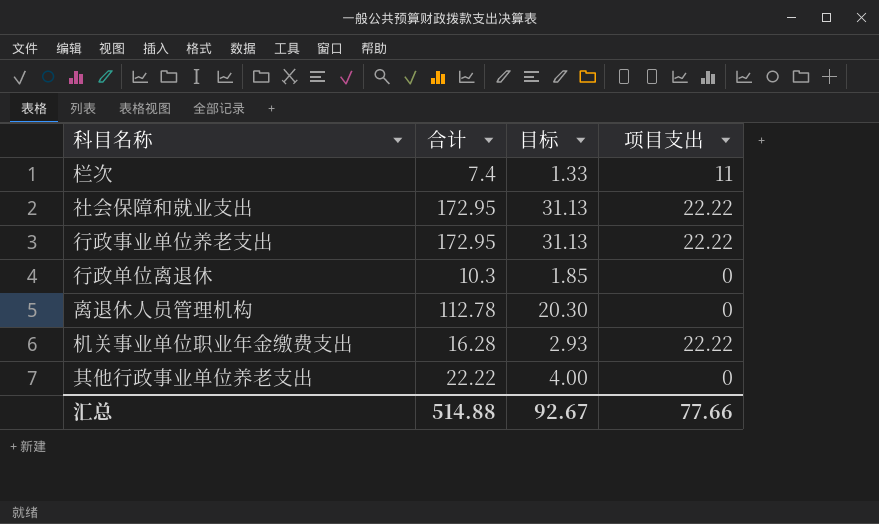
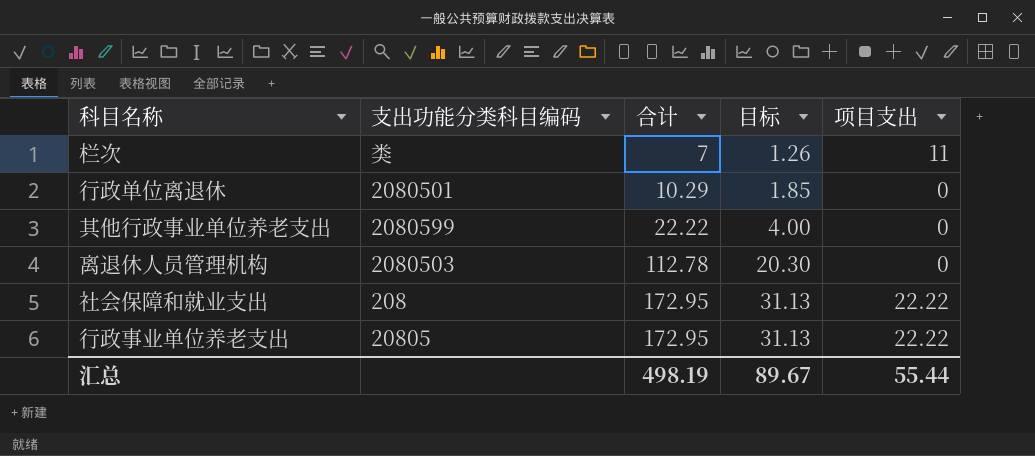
row order: none -> 合计 ascending
column 支出功能分类科目编码 | position: none -> 2
row 机关事业单位职业年金缴费支出: 16.28 | 2.93 | 22.22 -> none
栏次 | 合计: 7.4 -> 7
栏次 | 目标: 1.33 -> 1.26
行政单位离退休 | 合计: 10.3 -> 10.29
汇总 | 合计: 514.88 -> 498.19
汇总 | 目标: 92.67 -> 89.67
汇总 | 项目支出: 77.66 -> 55.44

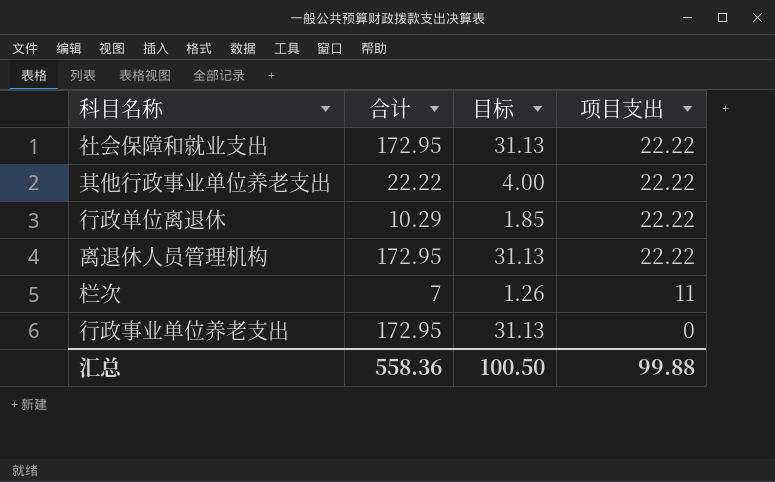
row order: 合计 ascending -> 项目支出 descending
column 支出功能分类科目编码 | position: 2 -> none
其他行政事业单位养老支出 | 项目支出: 0 -> 22.22
行政单位离退休 | 项目支出: 0 -> 22.22
离退休人员管理机构 | 合计: 112.78 -> 172.95
离退休人员管理机构 | 目标: 20.30 -> 31.13
离退休人员管理机构 | 项目支出: 0 -> 22.22
行政事业单位养老支出 | 项目支出: 22.22 -> 0
汇总 | 合计: 498.19 -> 558.36
汇总 | 目标: 89.67 -> 100.50
汇总 | 项目支出: 55.44 -> 99.88

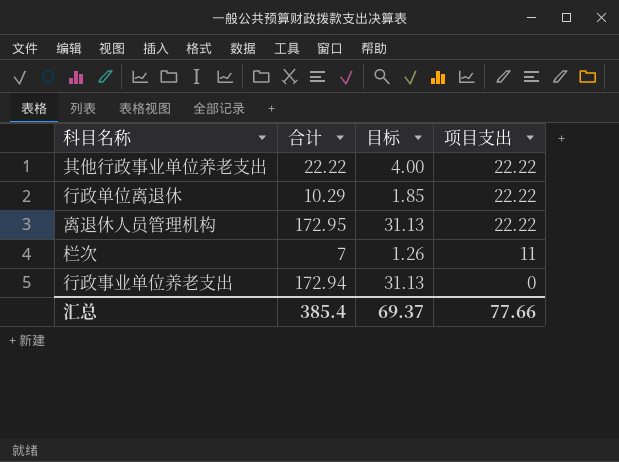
row 社会保障和就业支出: 172.95 | 31.13 | 22.22 -> none
行政事业单位养老支出 | 合计: 172.95 -> 172.94
汇总 | 合计: 558.36 -> 385.4
汇总 | 目标: 100.50 -> 69.37
汇总 | 项目支出: 99.88 -> 77.66

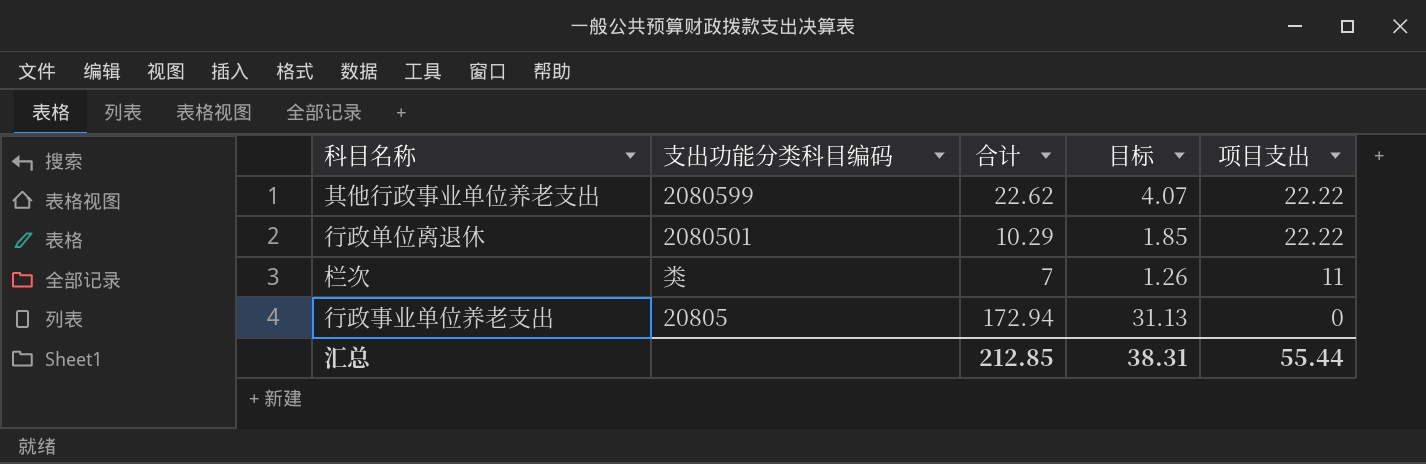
column 支出功能分类科目编码 | position: none -> 2
row 离退休人员管理机构: 172.95 | 31.13 | 22.22 -> none
其他行政事业单位养老支出 | 合计: 22.22 -> 22.62
其他行政事业单位养老支出 | 目标: 4.00 -> 4.07
汇总 | 合计: 385.4 -> 212.85
汇总 | 目标: 69.37 -> 38.31
汇总 | 项目支出: 77.66 -> 55.44

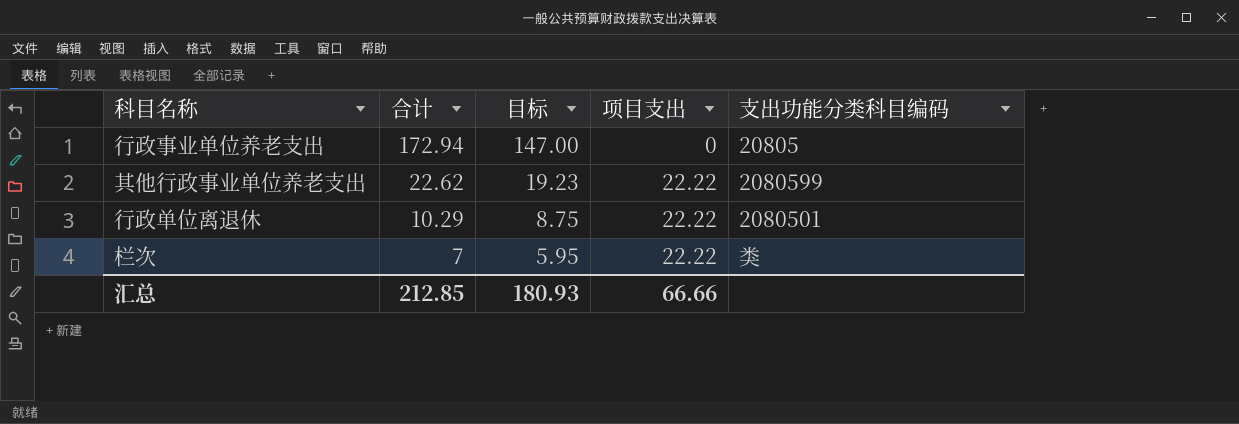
row order: 项目支出 descending -> 合计 descending
column 目标 | formula: [合计] * 0.18 -> [合计] * 0.85
column 支出功能分类科目编码 | position: 2 -> 5
栏次 | 项目支出: 11 -> 22.22
汇总 | 目标: 38.31 -> 180.93
汇总 | 项目支出: 55.44 -> 66.66

